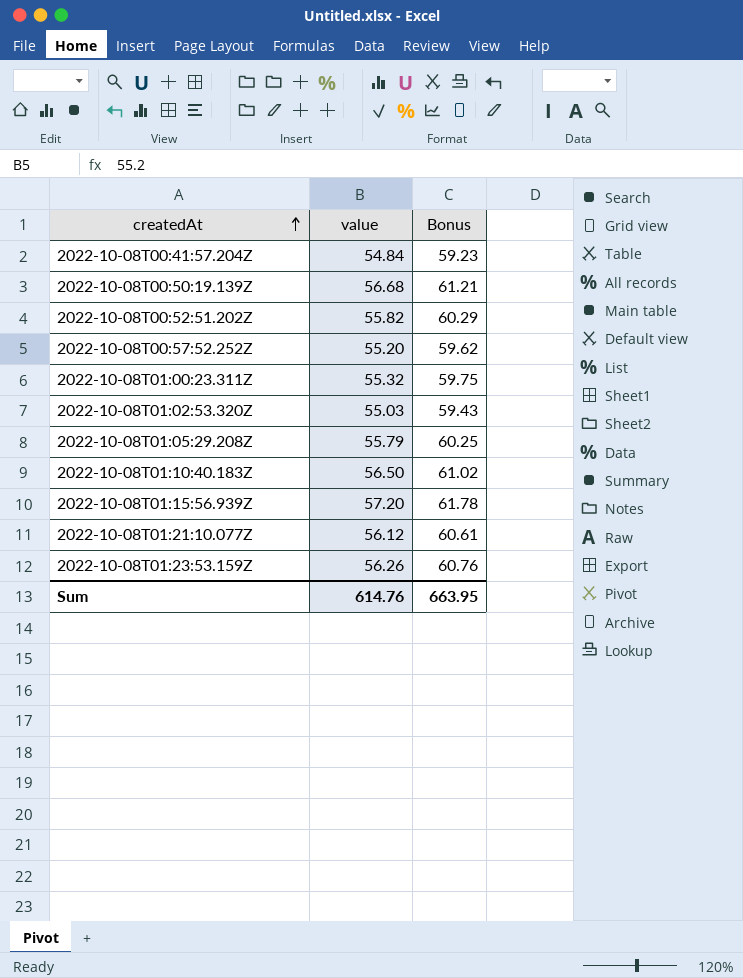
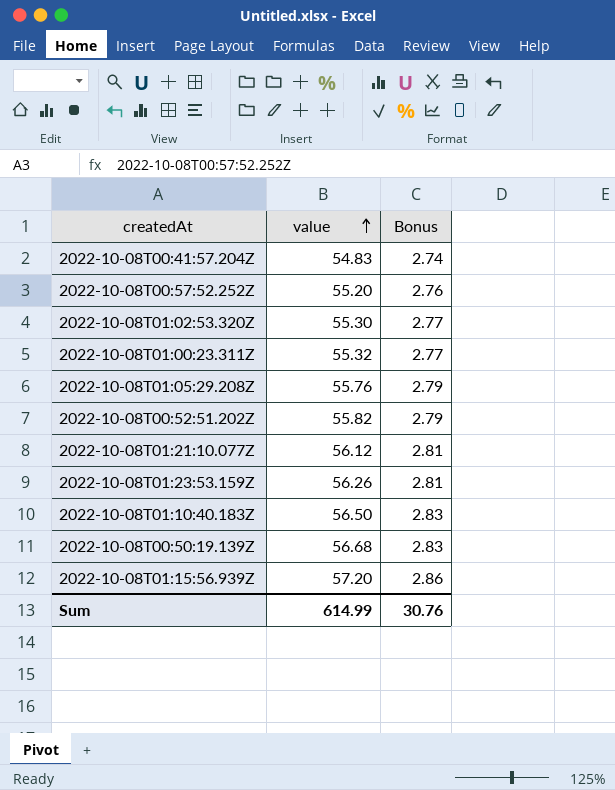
row order: createdAt ascending -> value ascending
column Bonus | formula: [value] * 1.08 -> [value] * 0.05
2022-10-08T00:41:57.204Z | value: 54.84 -> 54.83
2022-10-08T01:02:53.320Z | value: 55.03 -> 55.30
2022-10-08T01:05:29.208Z | value: 55.79 -> 55.76
Sum | value: 614.76 -> 614.99
Sum | Bonus: 663.95 -> 30.76

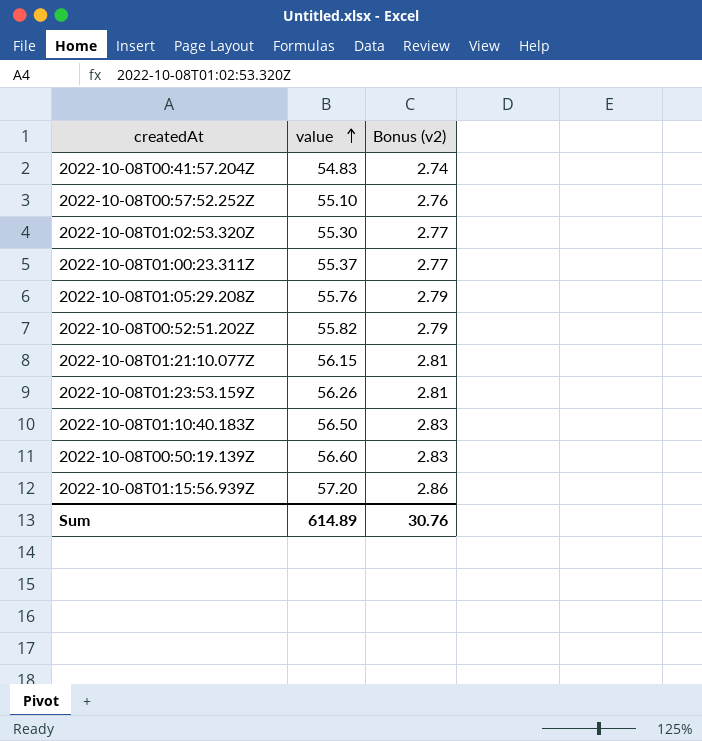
column name: Bonus -> Bonus (v2)
2022-10-08T00:57:52.252Z | value: 55.20 -> 55.10
2022-10-08T01:00:23.311Z | value: 55.32 -> 55.37
2022-10-08T01:21:10.077Z | value: 56.12 -> 56.15
2022-10-08T00:50:19.139Z | value: 56.68 -> 56.60
Sum | value: 614.99 -> 614.89

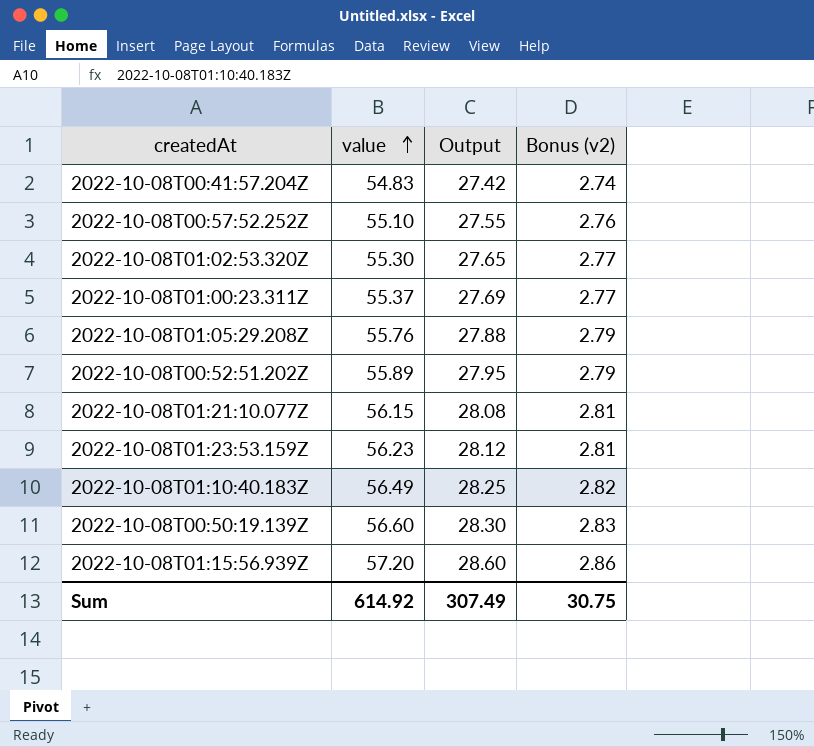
column Output | formula: none -> [value] * 0.5
2022-10-08T00:52:51.202Z | value: 55.82 -> 55.89
2022-10-08T01:23:53.159Z | value: 56.26 -> 56.23
2022-10-08T01:10:40.183Z | value: 56.50 -> 56.49
2022-10-08T01:10:40.183Z | Bonus (v2): 2.83 -> 2.82
Sum | value: 614.89 -> 614.92
Sum | Bonus (v2): 30.76 -> 30.75

